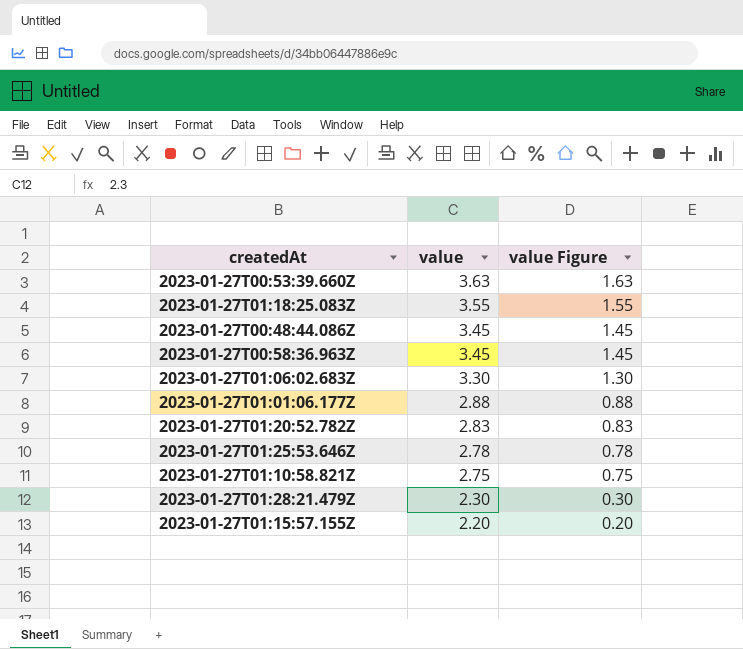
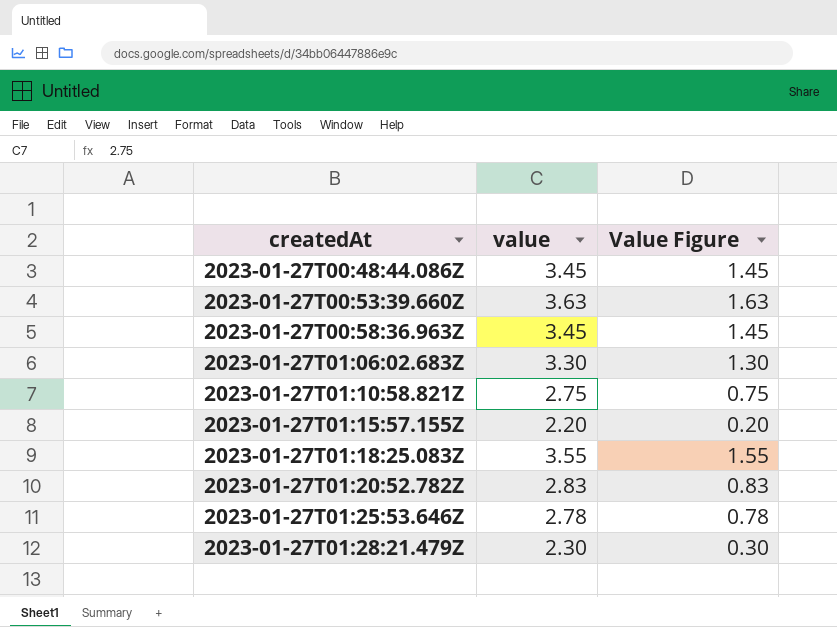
row order: value descending -> createdAt ascending
column name: value Figure -> Value Figure
row 2023-01-27T01:01:06.177Z: 2.88 | 0.88 -> none

